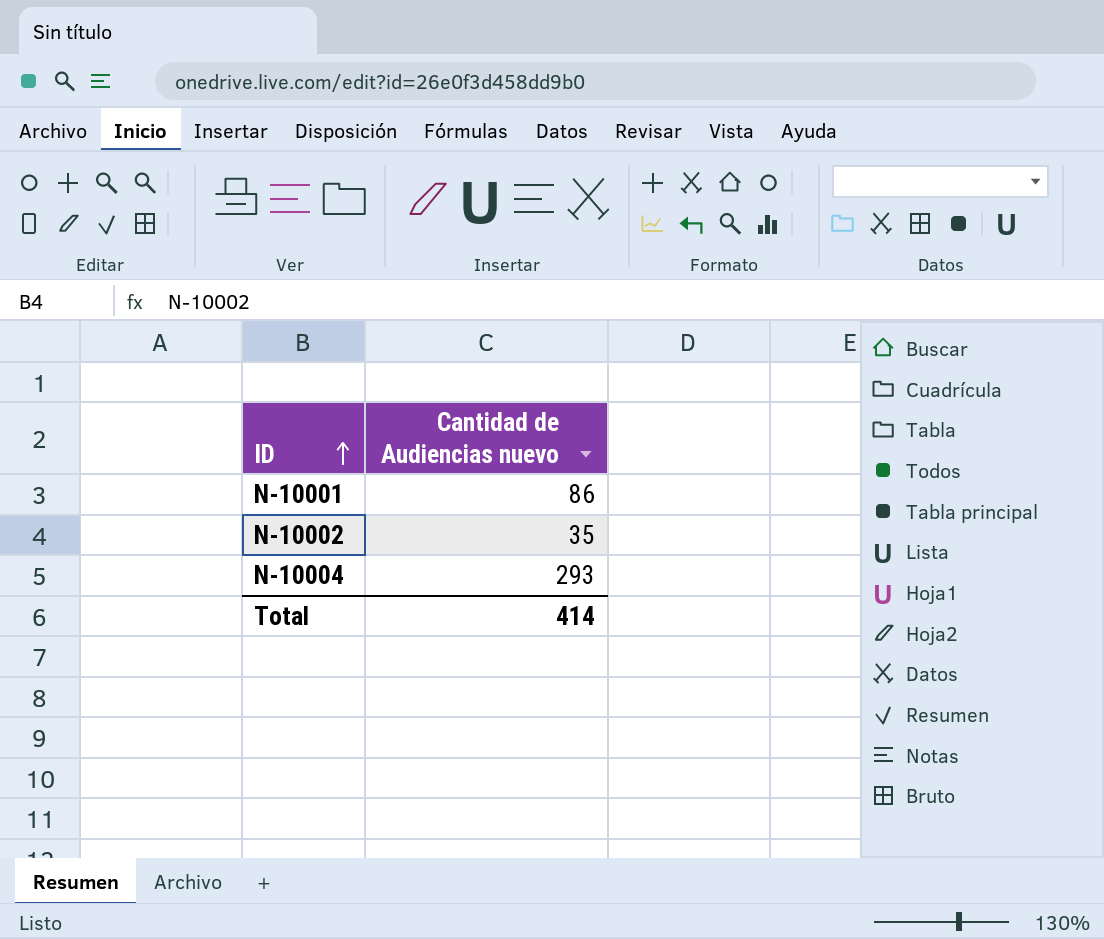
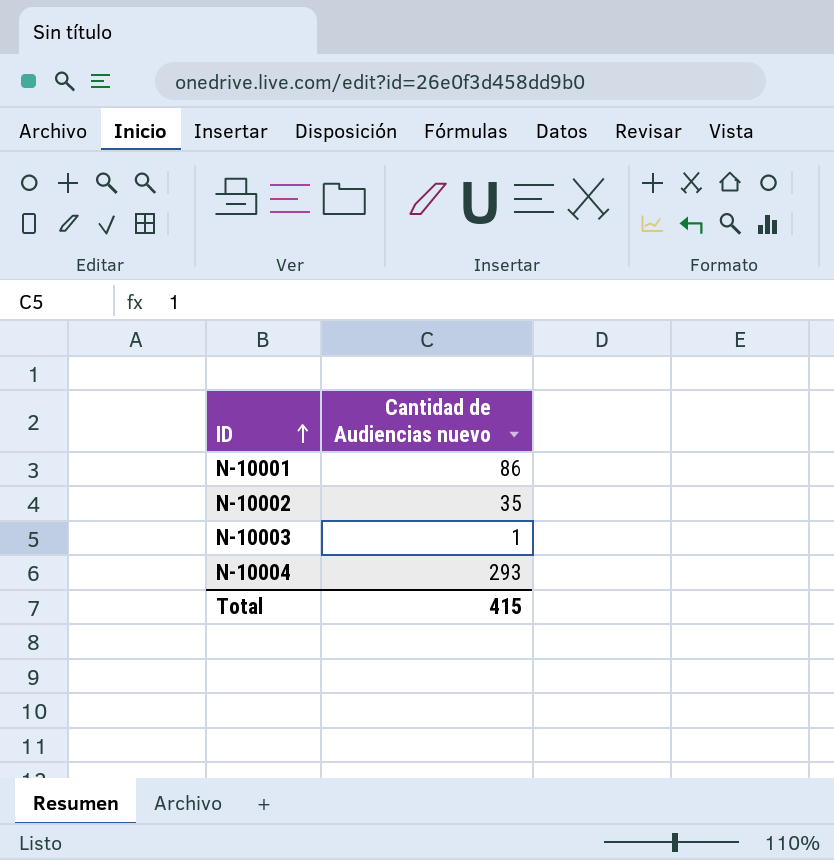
row N-10003: none -> 1
Total | Cantidad de Audiencias nuevo: 414 -> 415

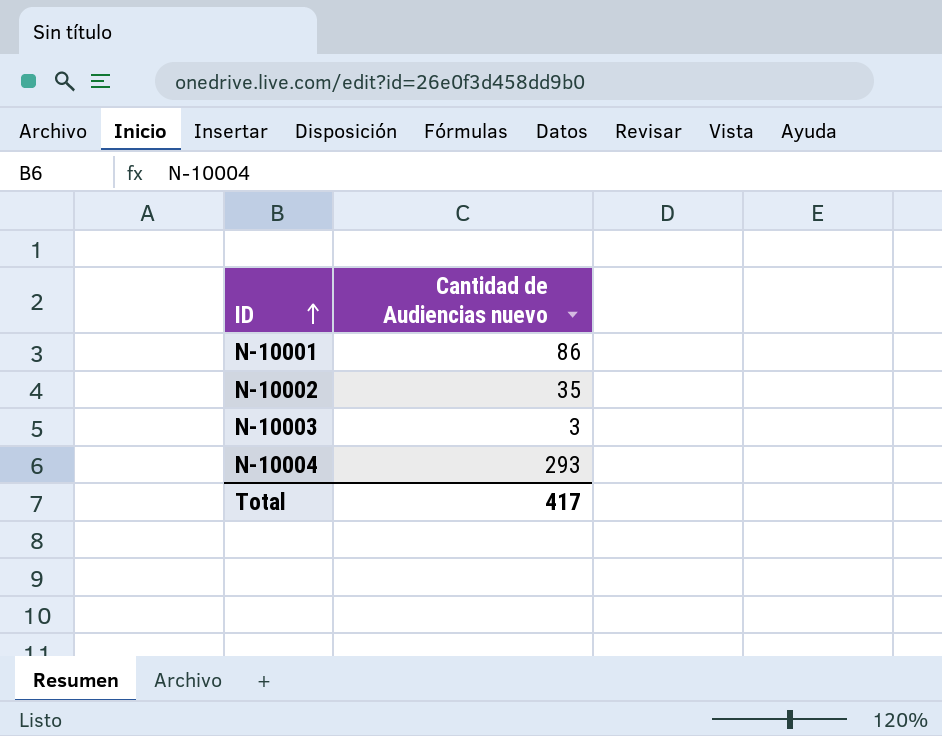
N-10003 | Cantidad de Audiencias nuevo: 1 -> 3
Total | Cantidad de Audiencias nuevo: 415 -> 417

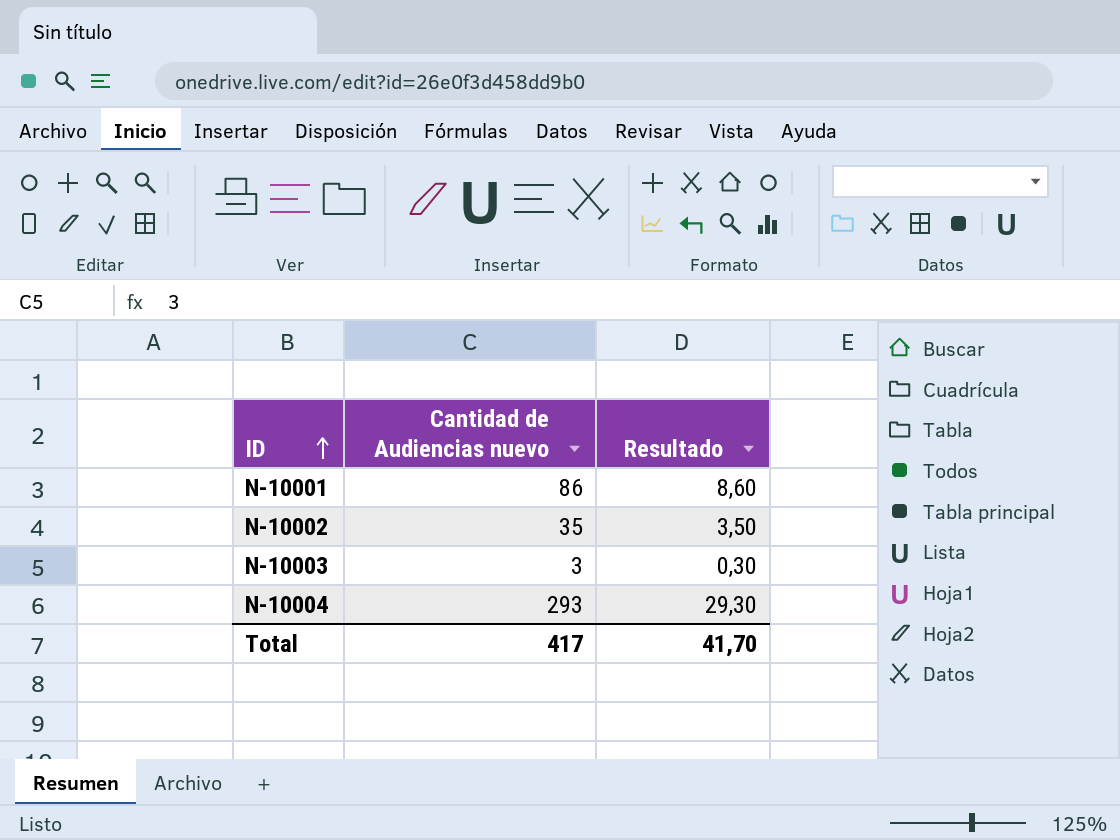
column Resultado | formula: none -> [Cantidad de Audiencias nuevo] * 0,1

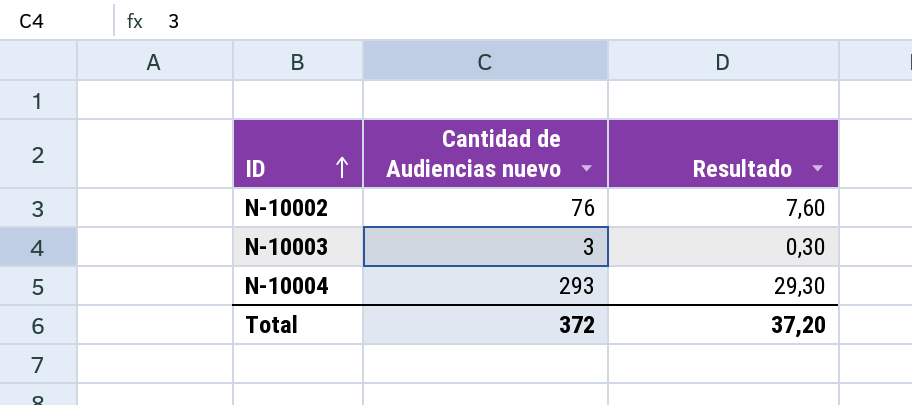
row N-10001: 86 | 8,60 -> none
N-10002 | Cantidad de Audiencias nuevo: 35 -> 76
N-10002 | Resultado: 3,50 -> 7,60
Total | Cantidad de Audiencias nuevo: 417 -> 372
Total | Resultado: 41,70 -> 37,20

